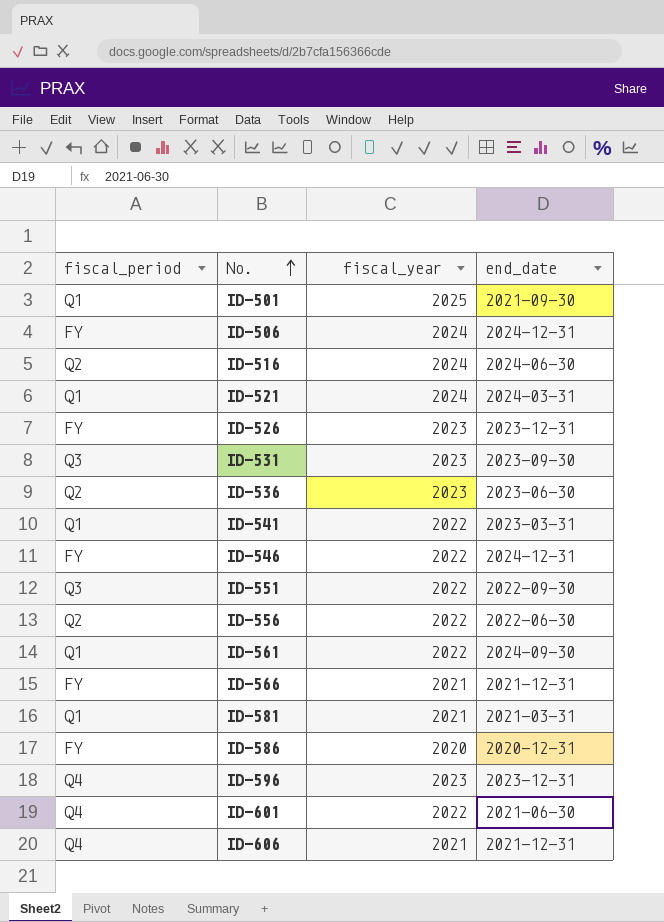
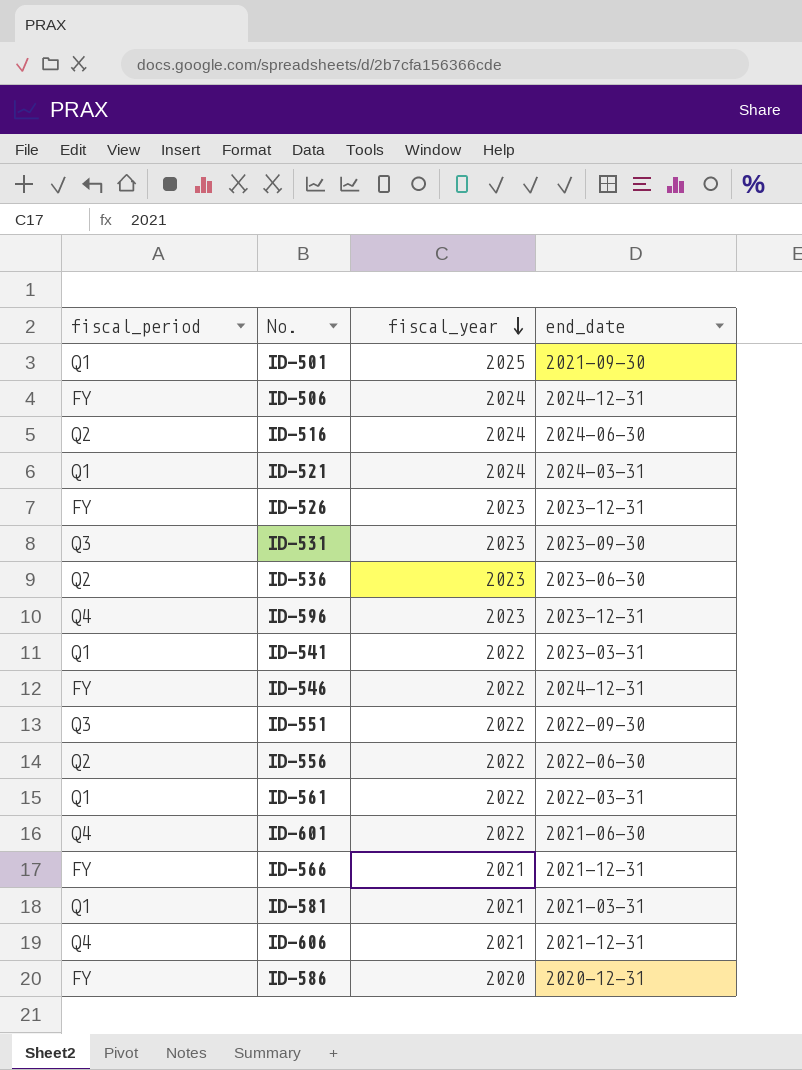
row order: No. ascending -> fiscal_year descending
ID-561 | end_date: 2024-09-30 -> 2022-03-31

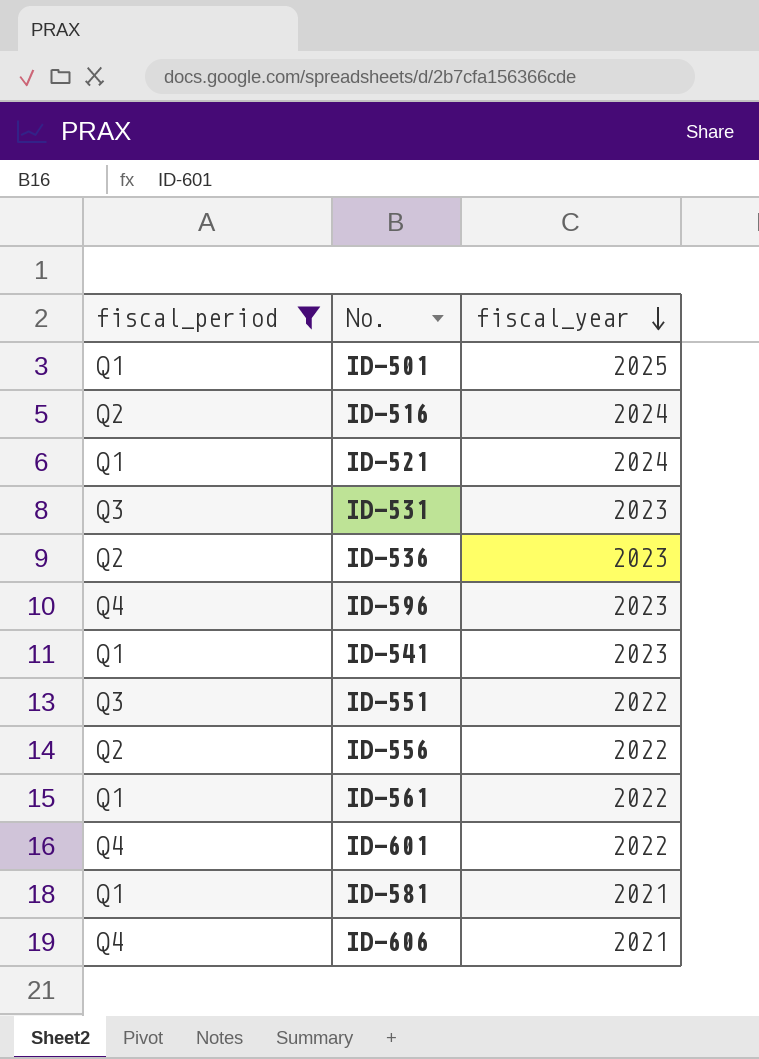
filter: none -> fiscal_period != FY
column end_date | position: 4 -> none
ID-541 | fiscal_year: 2022 -> 2023

